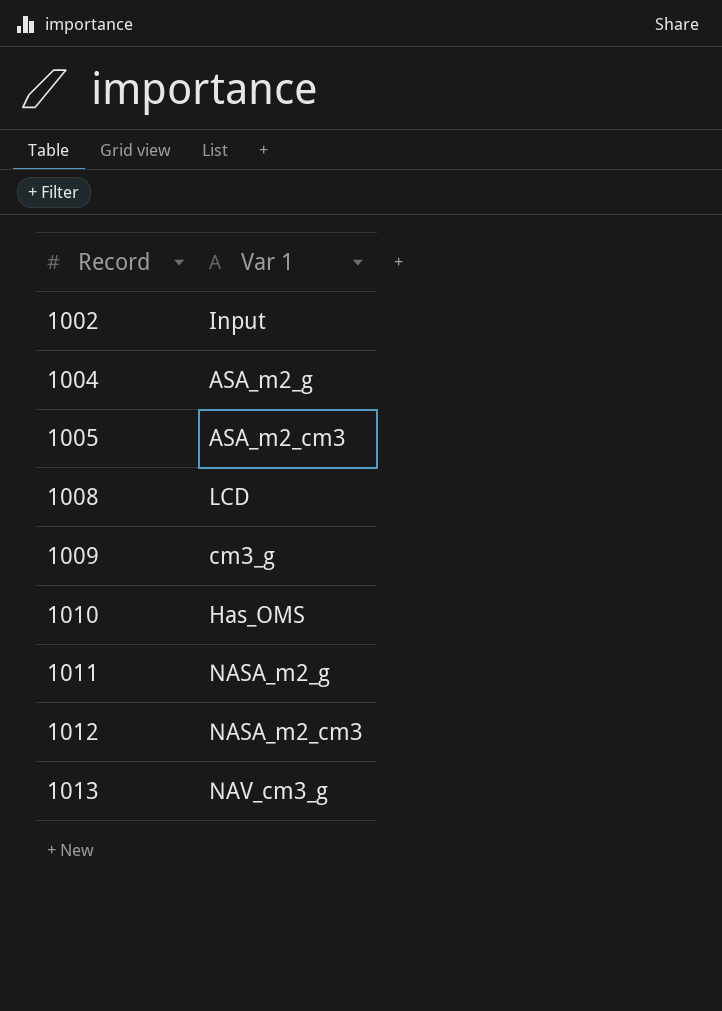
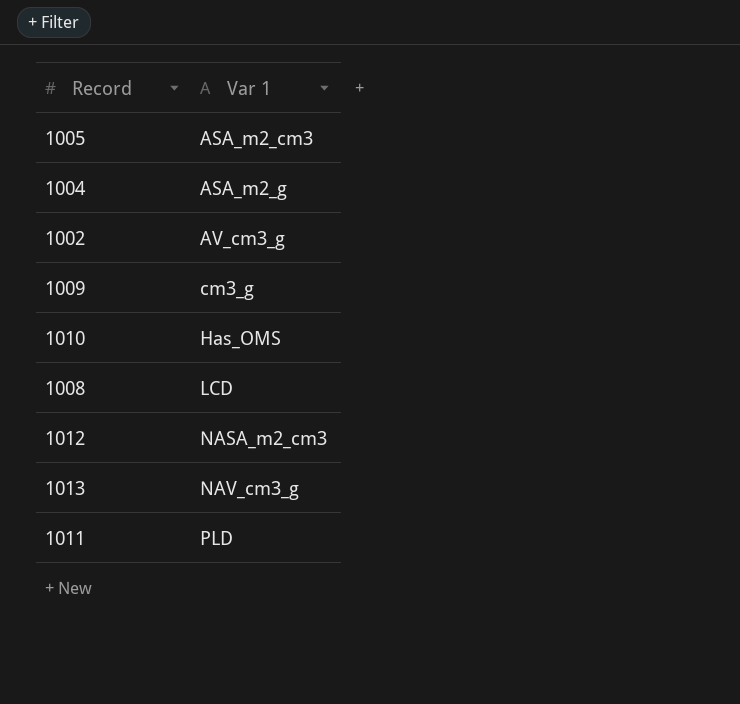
row order: Record ascending -> Var 1 ascending
1002 | Var 1: Input -> AV_cm3_g
1011 | Var 1: NASA_m2_g -> PLD

